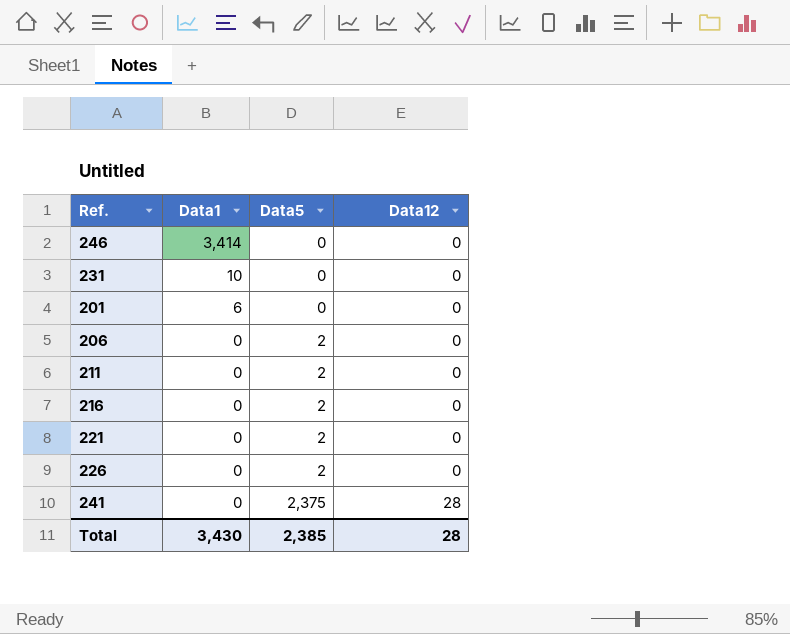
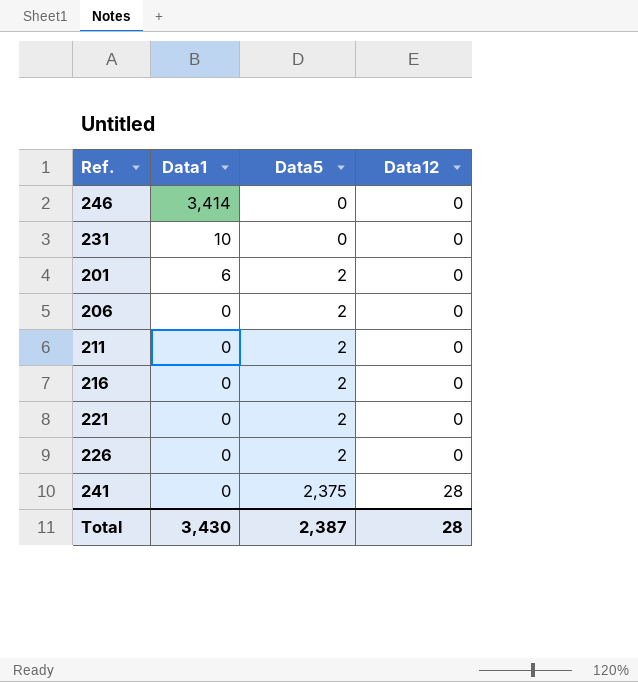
201 | Data5: 0 -> 2
Total | Data5: 2,385 -> 2,387

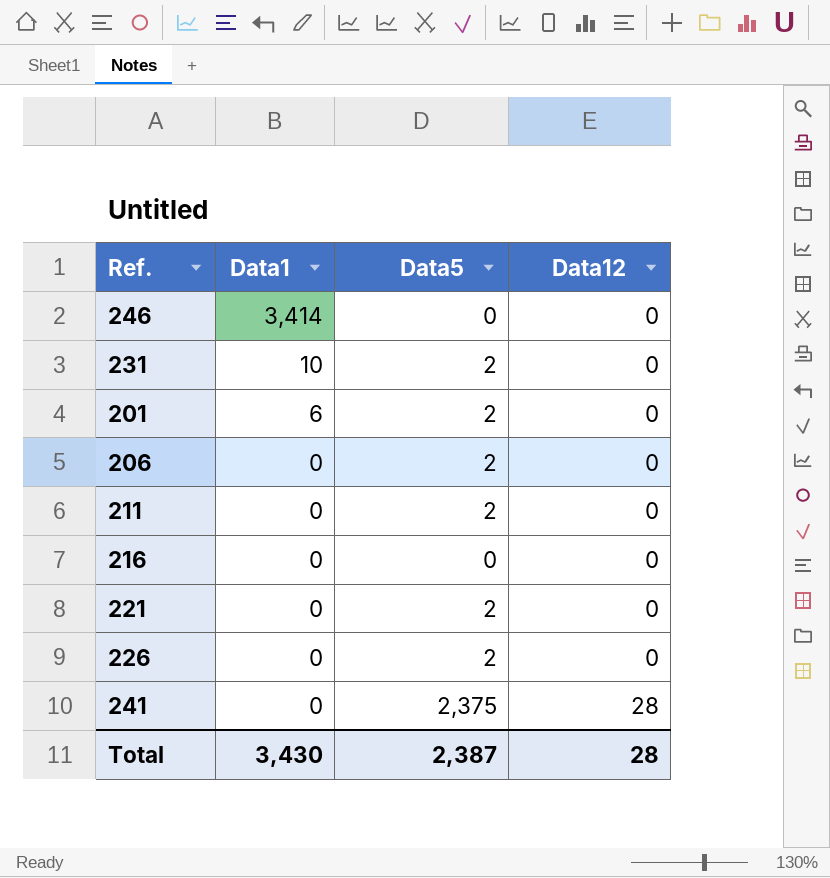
231 | Data5: 0 -> 2
216 | Data5: 2 -> 0

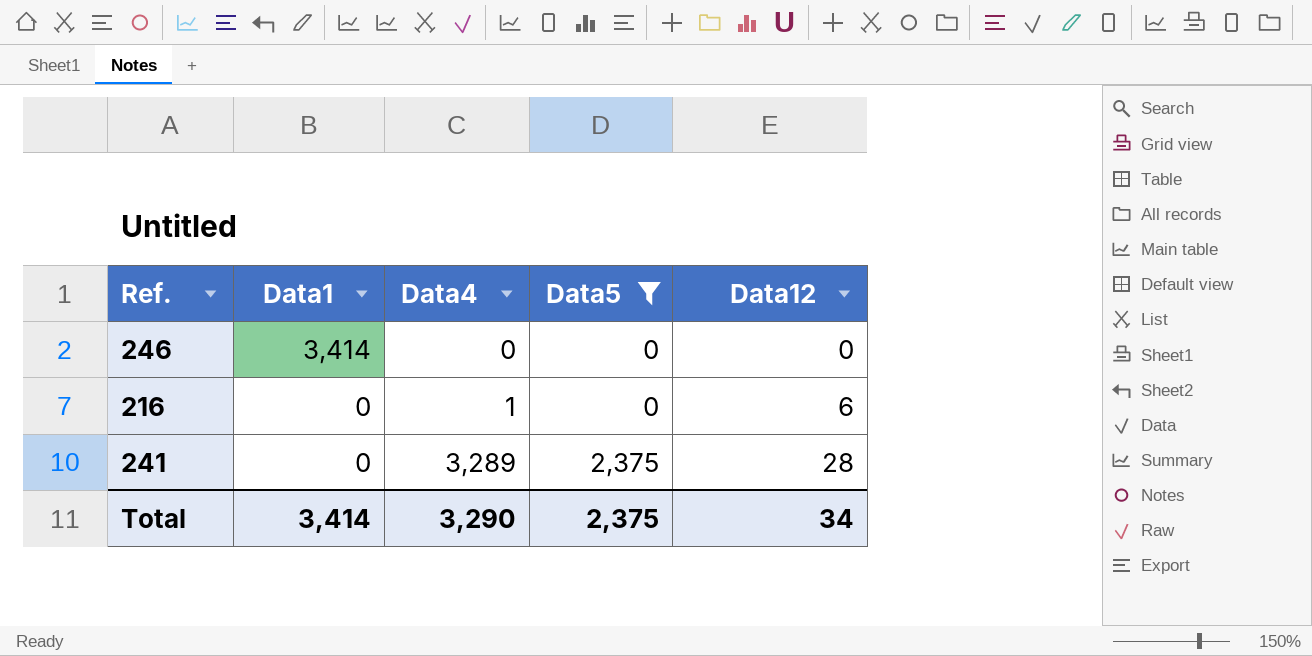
filter: none -> Data5 != 2
column Data4 | position: none -> 3
216 | Data12: 0 -> 6
Total | Data1: 3,430 -> 3,414
Total | Data5: 2,387 -> 2,375
Total | Data12: 28 -> 34

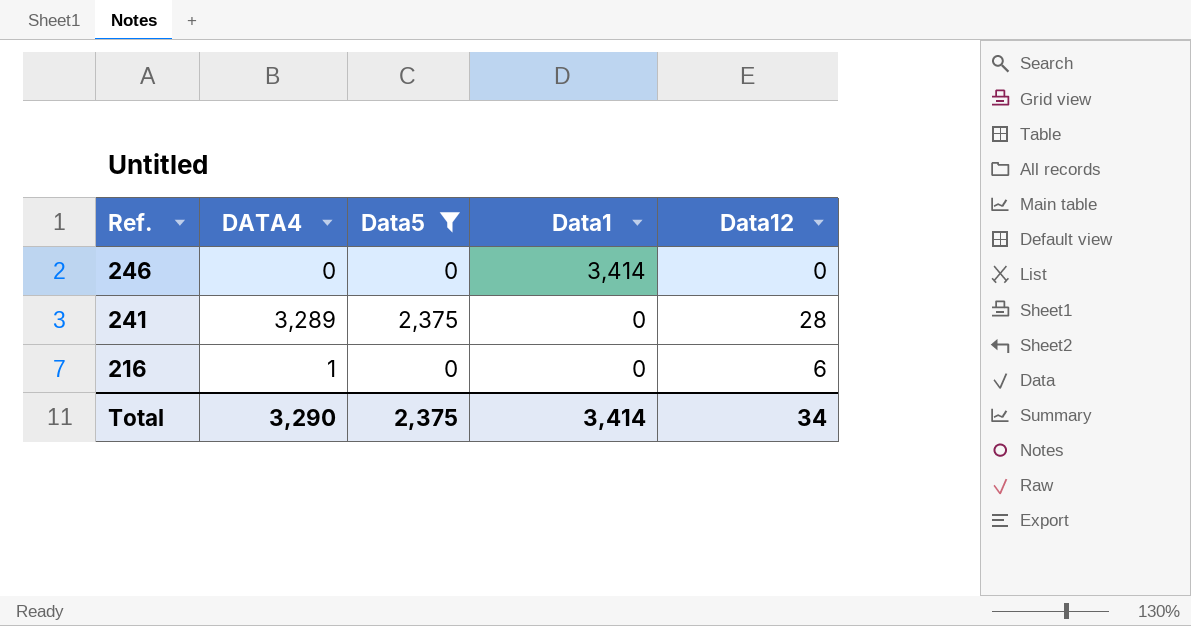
row order: Data1 descending -> Ref. descending
column name: Data4 -> DATA4
column Data1 | position: 2 -> 4

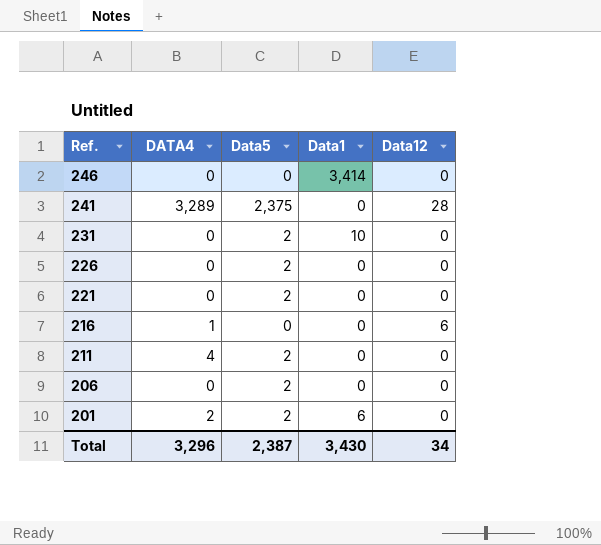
filter: Data5 != 2 -> none
Total | DATA4: 3,290 -> 3,296
Total | Data5: 2,375 -> 2,387
Total | Data1: 3,414 -> 3,430

